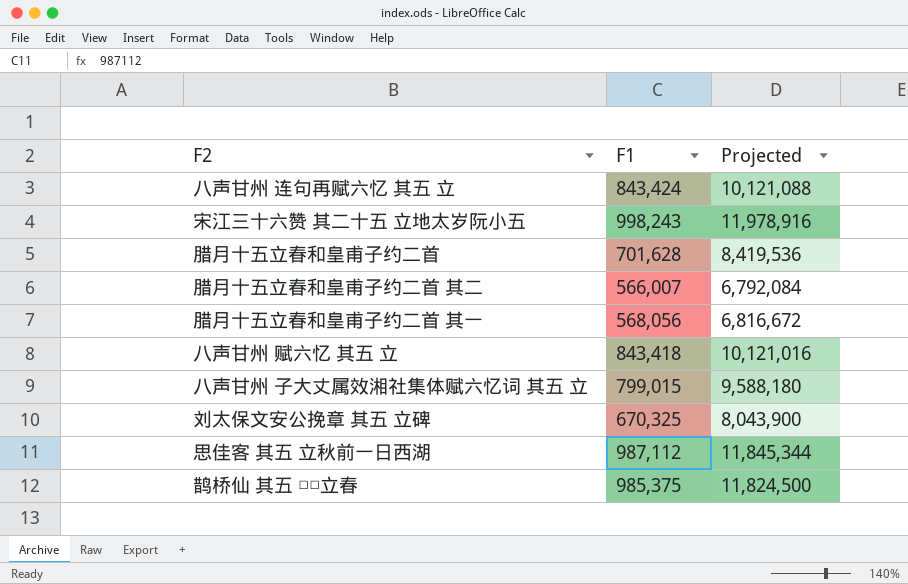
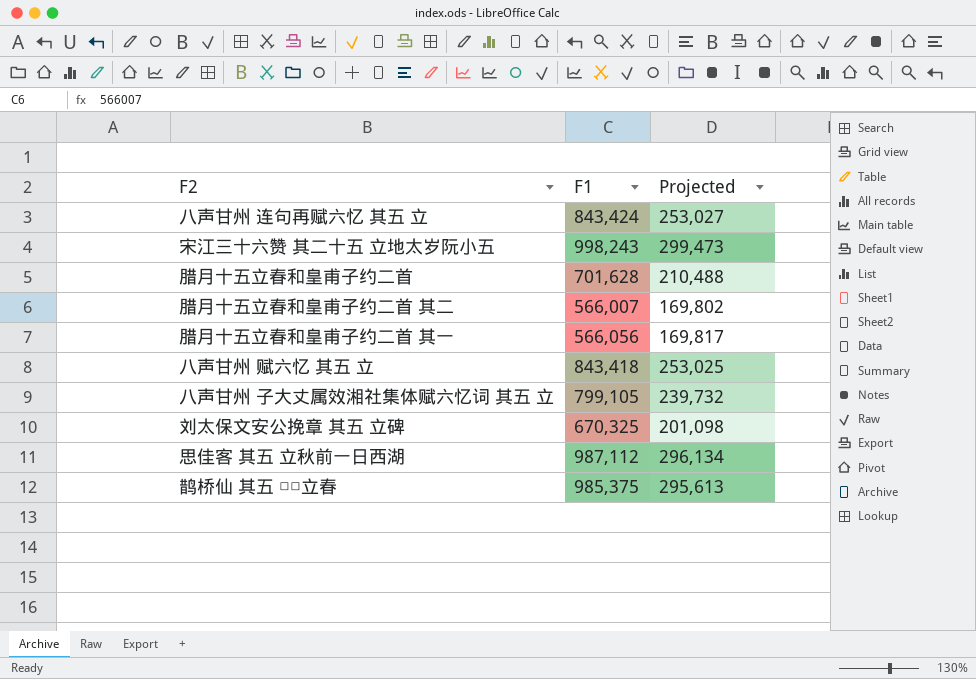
column Projected | formula: [F1] * 12 -> [F1] * 0.3
腊月十五立春和皇甫子约二首 其一 | F1: 568,056 -> 566,056
八声甘州 子大丈属效湘社集体赋六忆词 其五 立 | F1: 799,015 -> 799,105

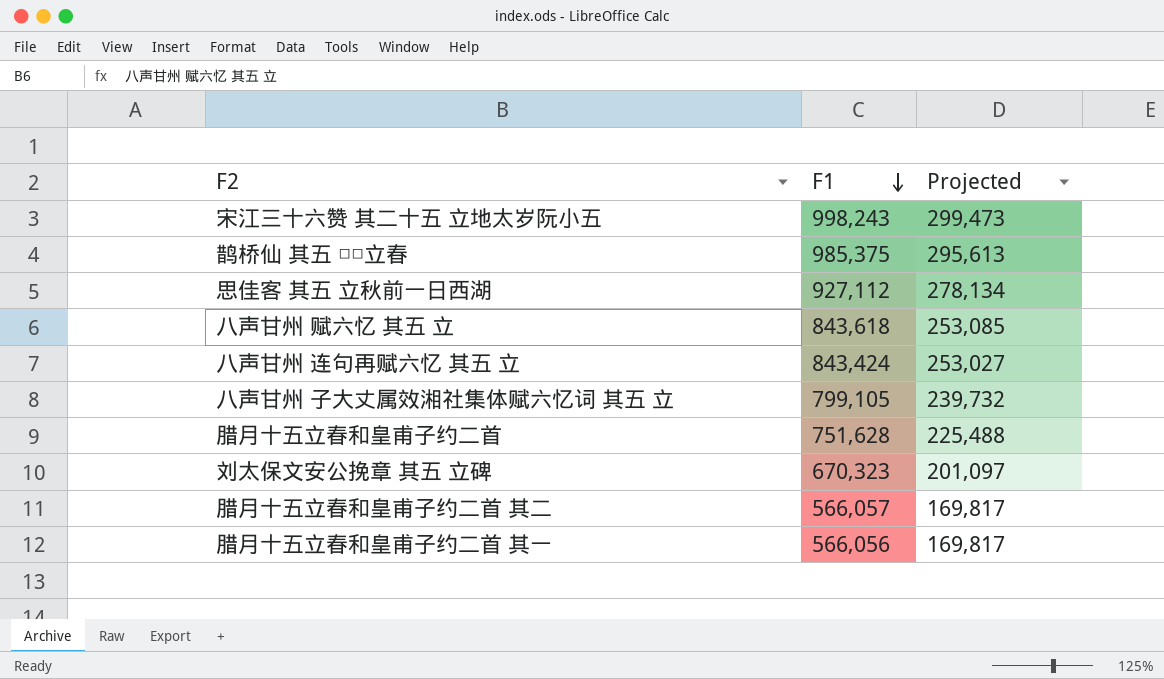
row order: none -> F1 descending
思佳客 其五 立秋前一日西湖 | F1: 987,112 -> 927,112
思佳客 其五 立秋前一日西湖 | Projected: 296,134 -> 278,134
八声甘州 赋六忆 其五 立 | F1: 843,418 -> 843,618
八声甘州 赋六忆 其五 立 | Projected: 253,025 -> 253,085
腊月十五立春和皇甫子约二首 | F1: 701,628 -> 751,628
腊月十五立春和皇甫子约二首 | Projected: 210,488 -> 225,488
刘太保文安公挽章 其五 立碑 | F1: 670,325 -> 670,323
刘太保文安公挽章 其五 立碑 | Projected: 201,098 -> 201,097
腊月十五立春和皇甫子约二首 其二 | F1: 566,007 -> 566,057
腊月十五立春和皇甫子约二首 其二 | Projected: 169,802 -> 169,817

